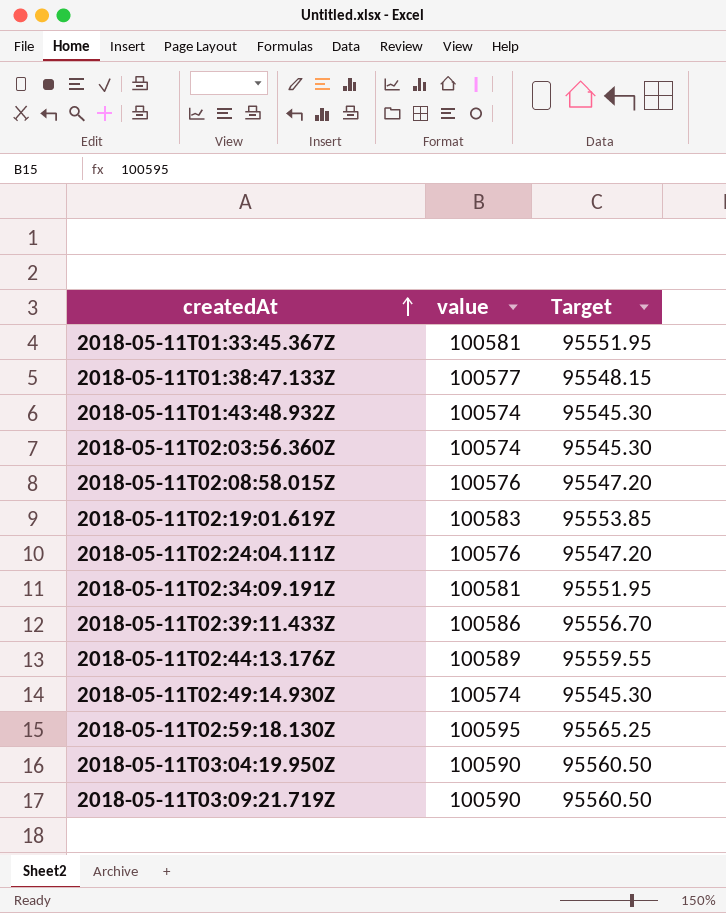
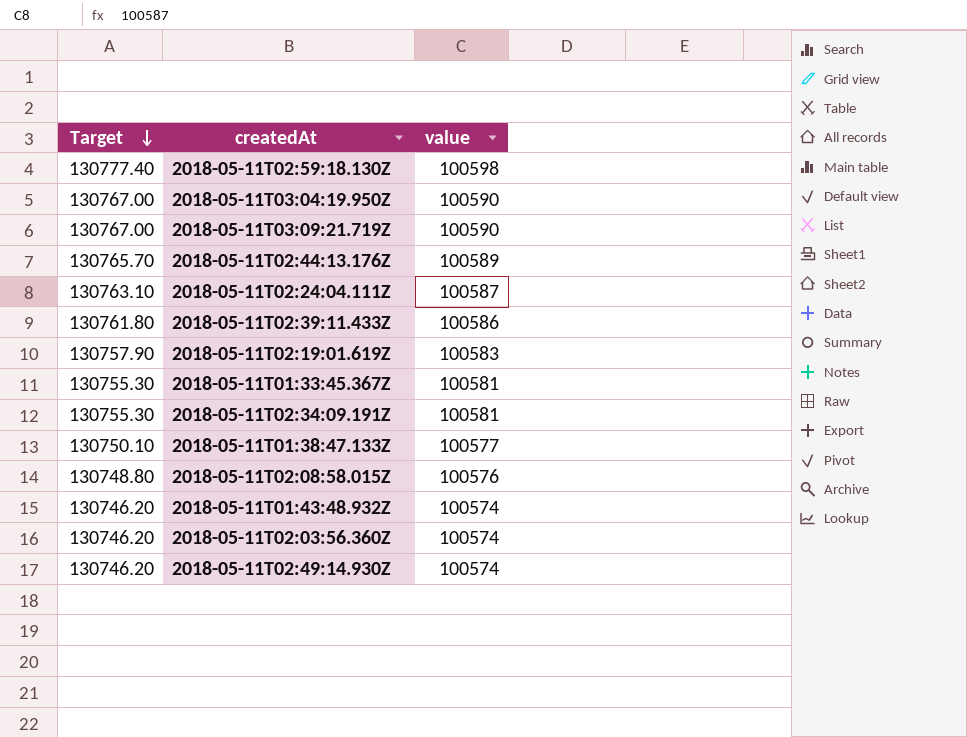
row order: createdAt ascending -> Target descending
column Target | formula: [value] * 0.95 -> [value] * 1.3
column Target | position: 3 -> 1
2018-05-11T02:59:18.130Z | value: 100595 -> 100598
2018-05-11T02:24:04.111Z | value: 100576 -> 100587

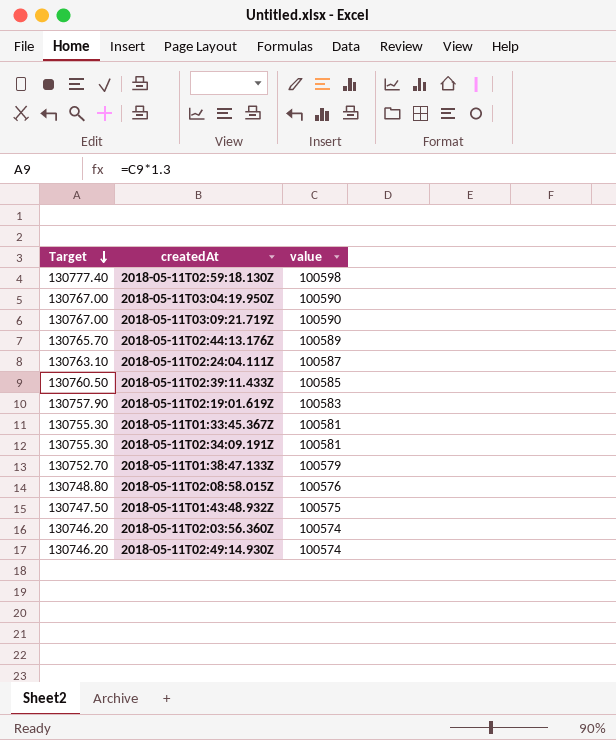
2018-05-11T02:39:11.433Z | Target: 130761.80 -> 130760.50
2018-05-11T02:39:11.433Z | value: 100586 -> 100585
2018-05-11T01:38:47.133Z | Target: 130750.10 -> 130752.70
2018-05-11T01:38:47.133Z | value: 100577 -> 100579
2018-05-11T01:43:48.932Z | Target: 130746.20 -> 130747.50
2018-05-11T01:43:48.932Z | value: 100574 -> 100575

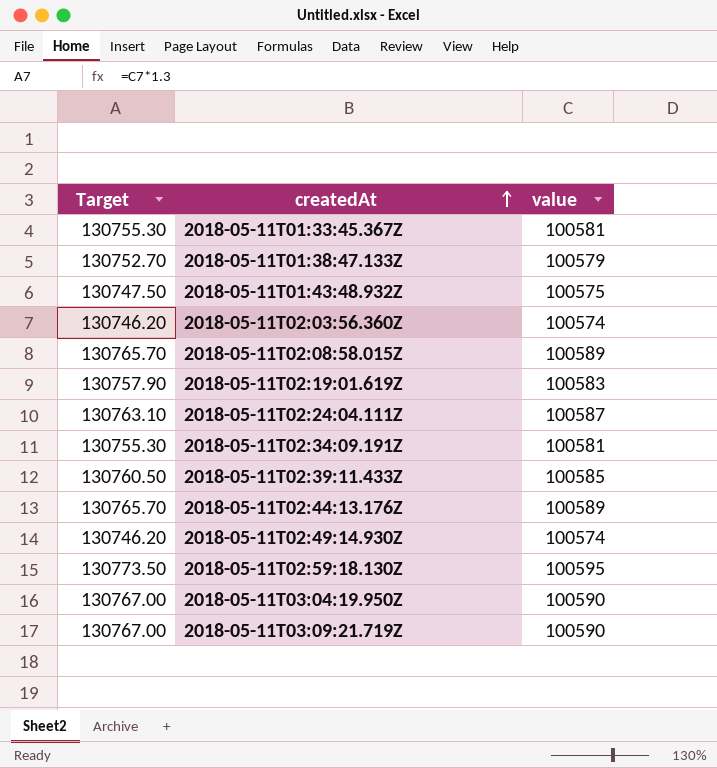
row order: Target descending -> createdAt ascending
2018-05-11T02:08:58.015Z | Target: 130748.80 -> 130765.70
2018-05-11T02:08:58.015Z | value: 100576 -> 100589
2018-05-11T02:59:18.130Z | Target: 130777.40 -> 130773.50
2018-05-11T02:59:18.130Z | value: 100598 -> 100595

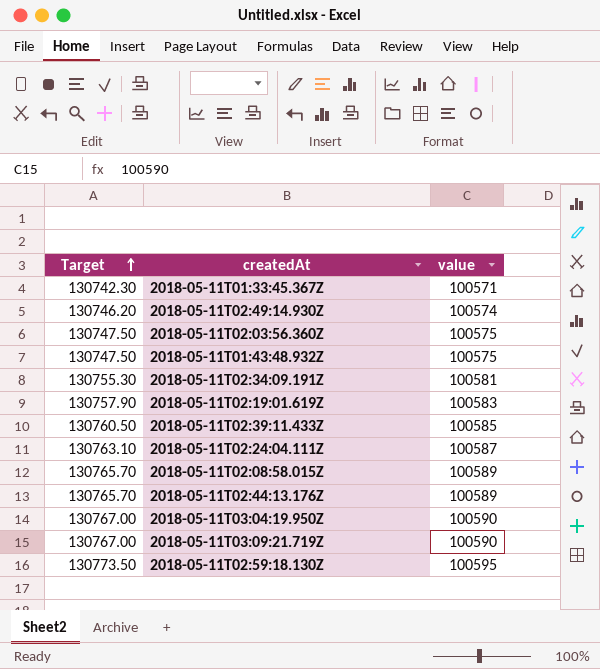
row order: createdAt ascending -> Target ascending
row 2018-05-11T01:38:47.133Z: 130752.70 | 100579 -> none
2018-05-11T01:33:45.367Z | Target: 130755.30 -> 130742.30
2018-05-11T01:33:45.367Z | value: 100581 -> 100571
2018-05-11T02:03:56.360Z | Target: 130746.20 -> 130747.50
2018-05-11T02:03:56.360Z | value: 100574 -> 100575

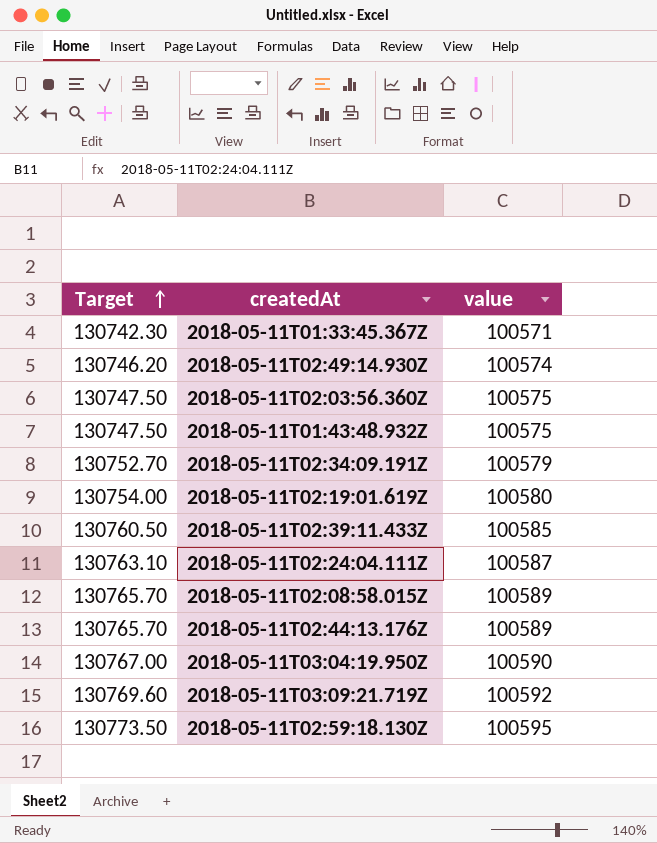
2018-05-11T02:34:09.191Z | Target: 130755.30 -> 130752.70
2018-05-11T02:34:09.191Z | value: 100581 -> 100579
2018-05-11T02:19:01.619Z | Target: 130757.90 -> 130754.00
2018-05-11T02:19:01.619Z | value: 100583 -> 100580
2018-05-11T03:09:21.719Z | Target: 130767.00 -> 130769.60
2018-05-11T03:09:21.719Z | value: 100590 -> 100592

